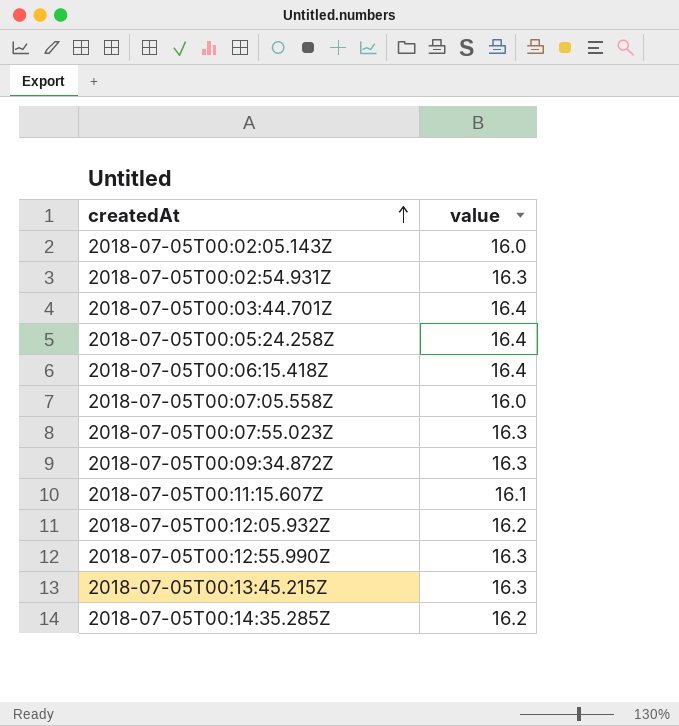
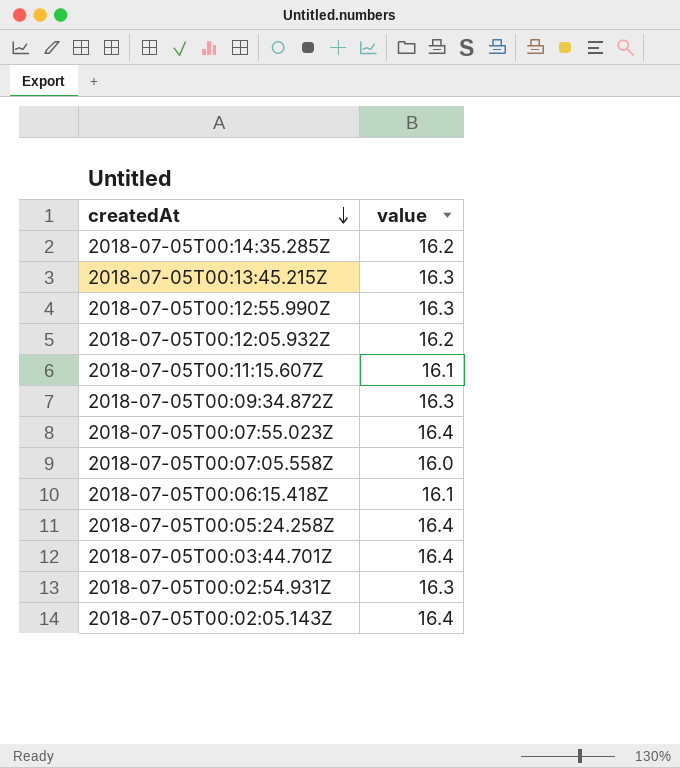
row order: createdAt ascending -> createdAt descending
2018-07-05T00:07:55.023Z | value: 16.3 -> 16.4
2018-07-05T00:06:15.418Z | value: 16.4 -> 16.1
2018-07-05T00:02:05.143Z | value: 16.0 -> 16.4

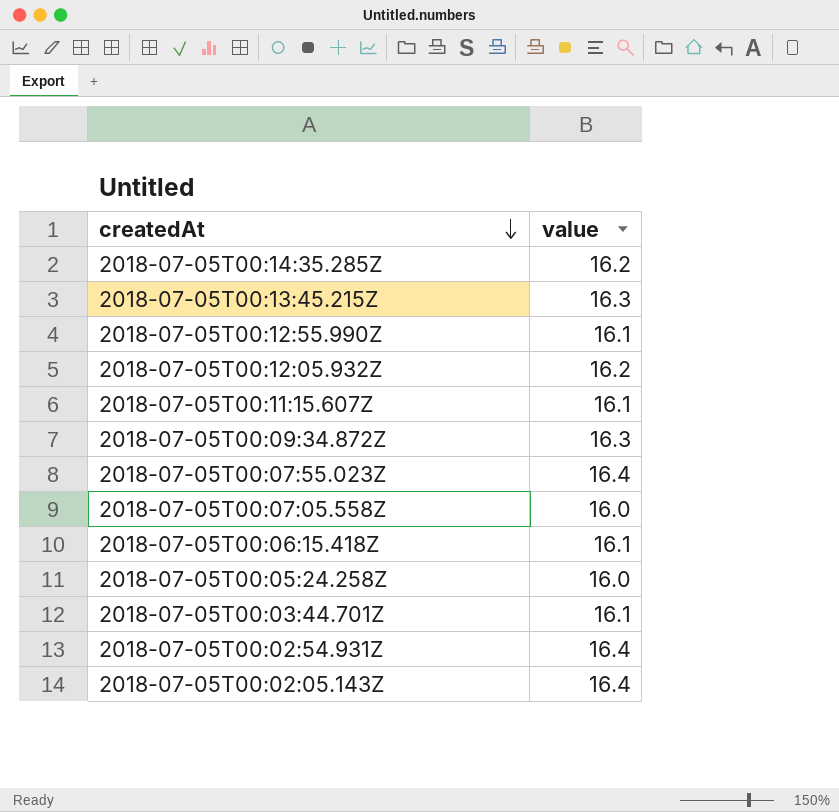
2018-07-05T00:12:55.990Z | value: 16.3 -> 16.1
2018-07-05T00:05:24.258Z | value: 16.4 -> 16.0
2018-07-05T00:03:44.701Z | value: 16.4 -> 16.1
2018-07-05T00:02:54.931Z | value: 16.3 -> 16.4

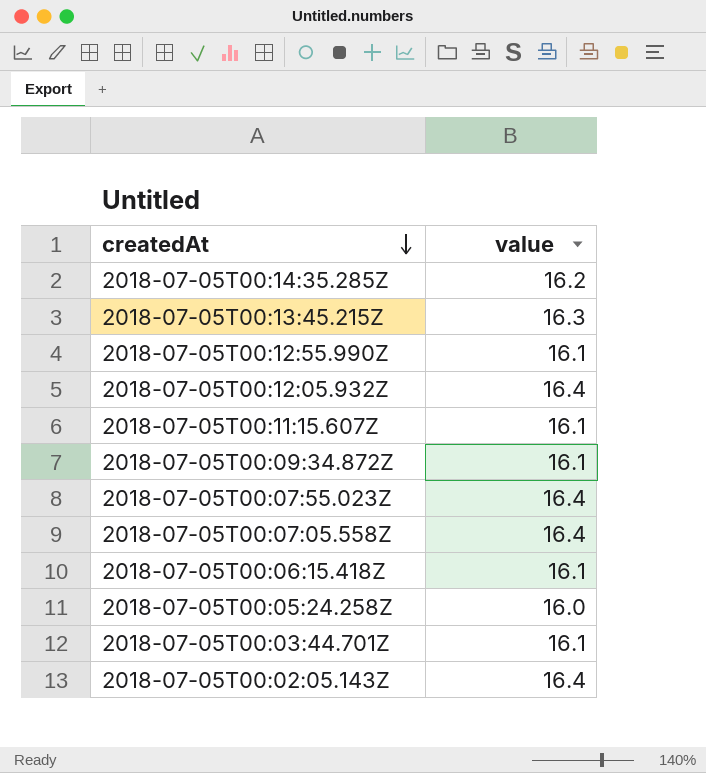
row 2018-07-05T00:02:54.931Z: 16.4 -> none
2018-07-05T00:12:05.932Z | value: 16.2 -> 16.4
2018-07-05T00:09:34.872Z | value: 16.3 -> 16.1
2018-07-05T00:07:05.558Z | value: 16.0 -> 16.4

